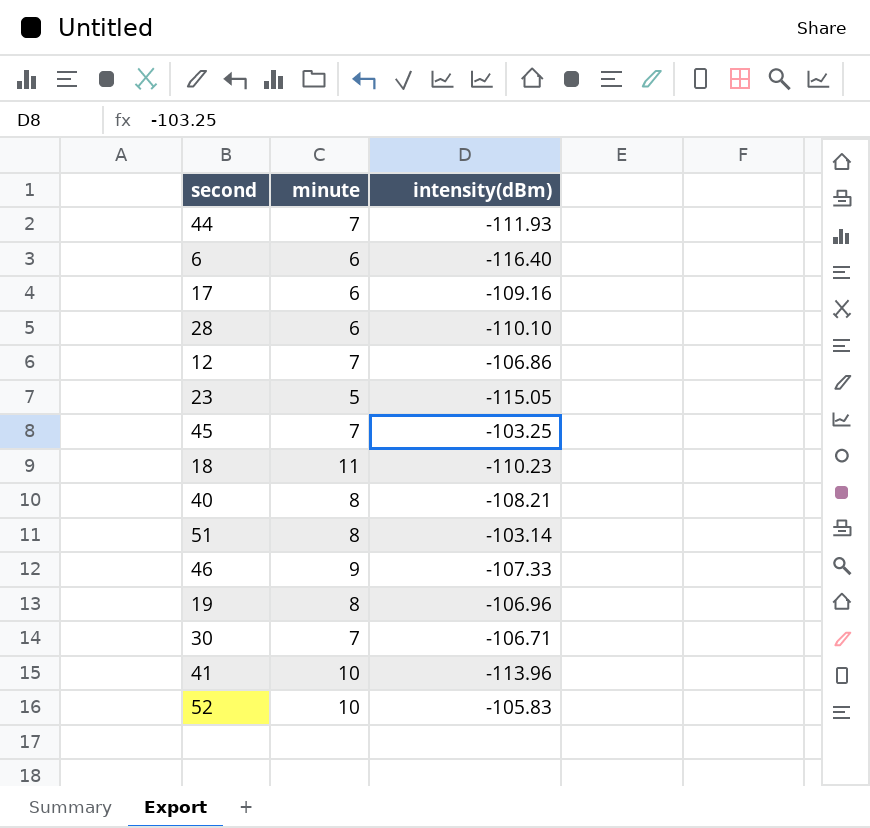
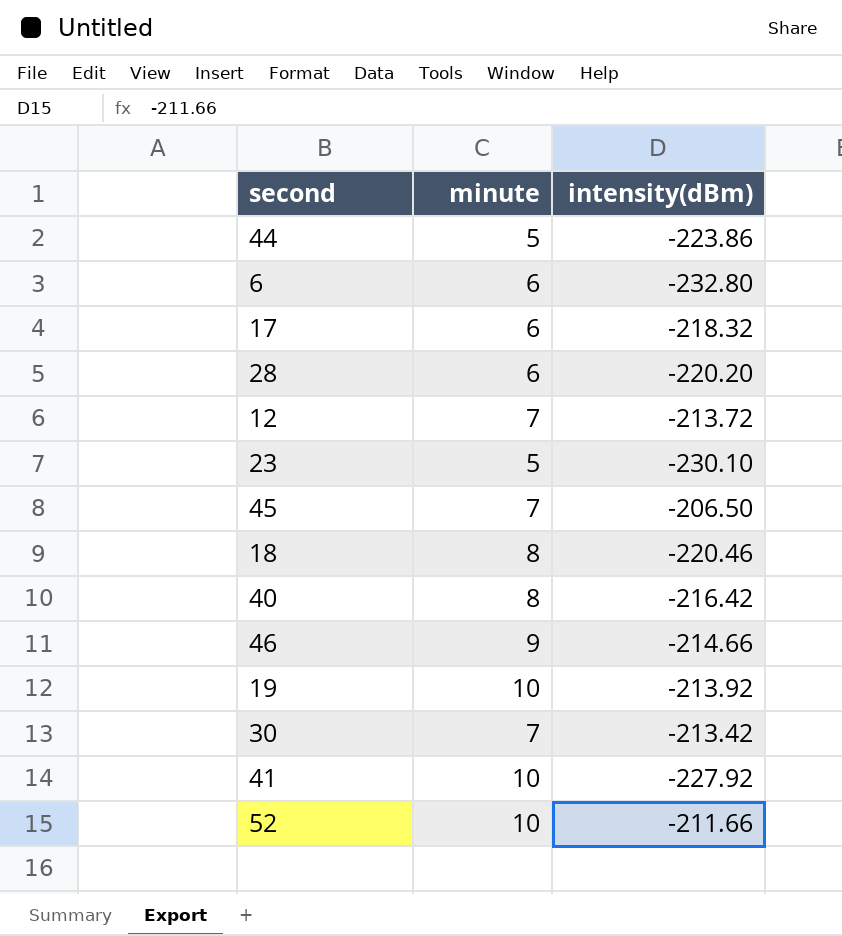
row 51: 8 | -103.14 -> none
44 | minute: 7 -> 5
44 | intensity(dBm): -111.93 -> -223.86
6 | intensity(dBm): -116.40 -> -232.80
17 | intensity(dBm): -109.16 -> -218.32
28 | intensity(dBm): -110.10 -> -220.20
12 | intensity(dBm): -106.86 -> -213.72
23 | intensity(dBm): -115.05 -> -230.10
45 | intensity(dBm): -103.25 -> -206.50
18 | minute: 11 -> 8
18 | intensity(dBm): -110.23 -> -220.46
40 | intensity(dBm): -108.21 -> -216.42
46 | intensity(dBm): -107.33 -> -214.66
19 | minute: 8 -> 10
19 | intensity(dBm): -106.96 -> -213.92
30 | intensity(dBm): -106.71 -> -213.42
41 | intensity(dBm): -113.96 -> -227.92
52 | intensity(dBm): -105.83 -> -211.66

